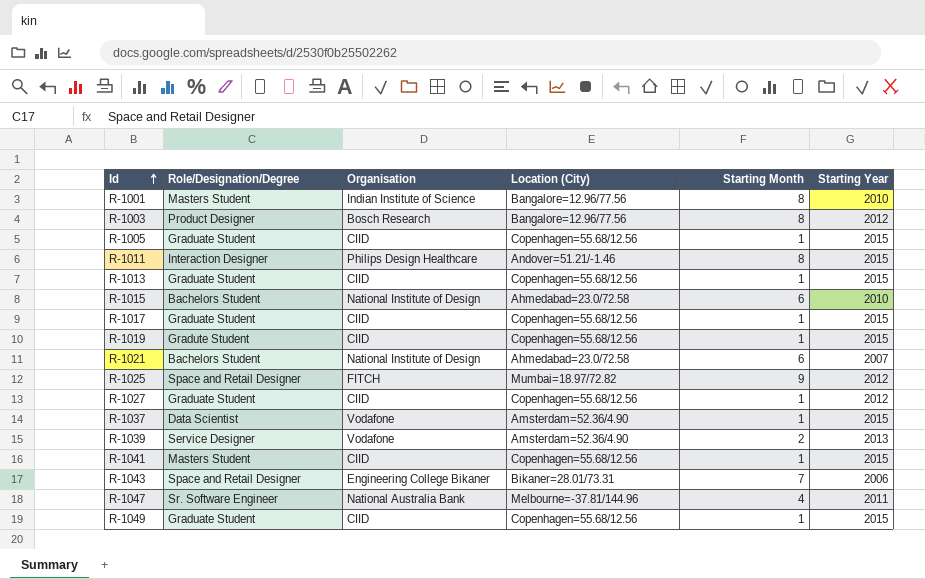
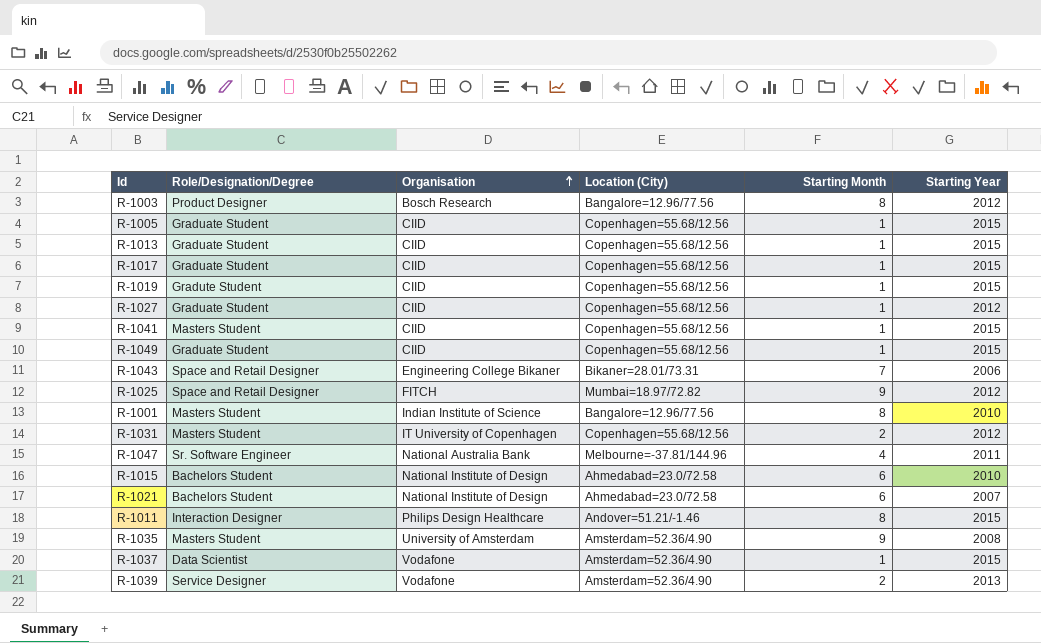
row order: Id ascending -> Organisation ascending
row R-1031: none -> Masters Student | IT University of Copenhagen | Copenhagen=55.68/12.56 | 2 | 2012
row R-1035: none -> Masters Student | University of Amsterdam | Amsterdam=52.36/4.90 | 9 | 2008

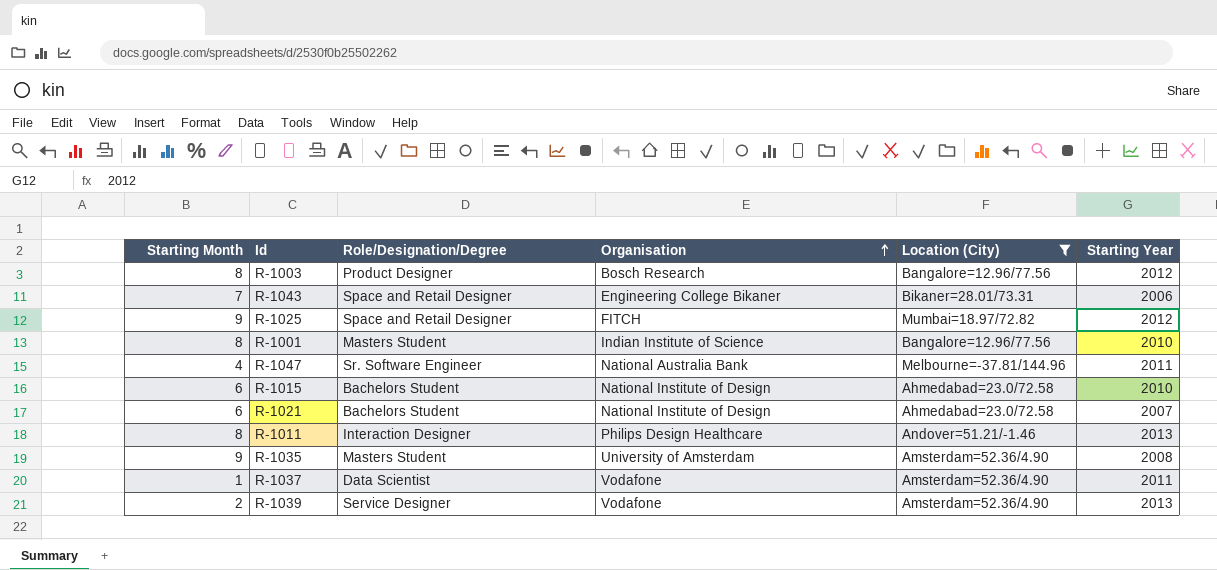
filter: none -> Location (City) != Copenhagen=55.68/12.56
column Starting Month | position: 5 -> 1
R-1011 | Starting Year: 2015 -> 2013
R-1037 | Starting Year: 2015 -> 2011

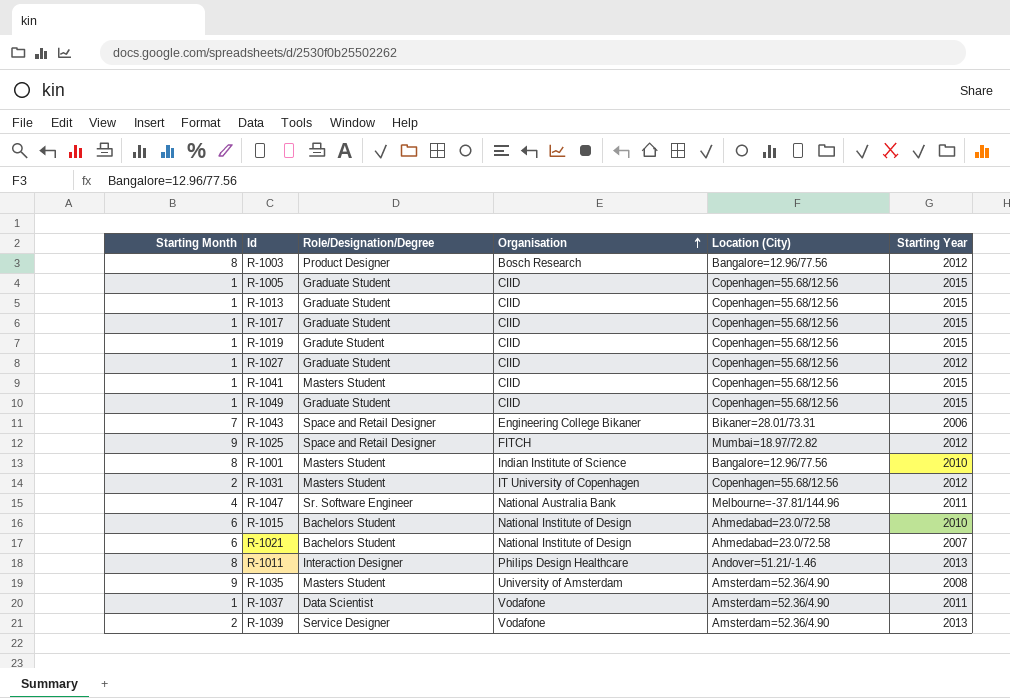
filter: Location (City) != Copenhagen=55.68/12.56 -> none

